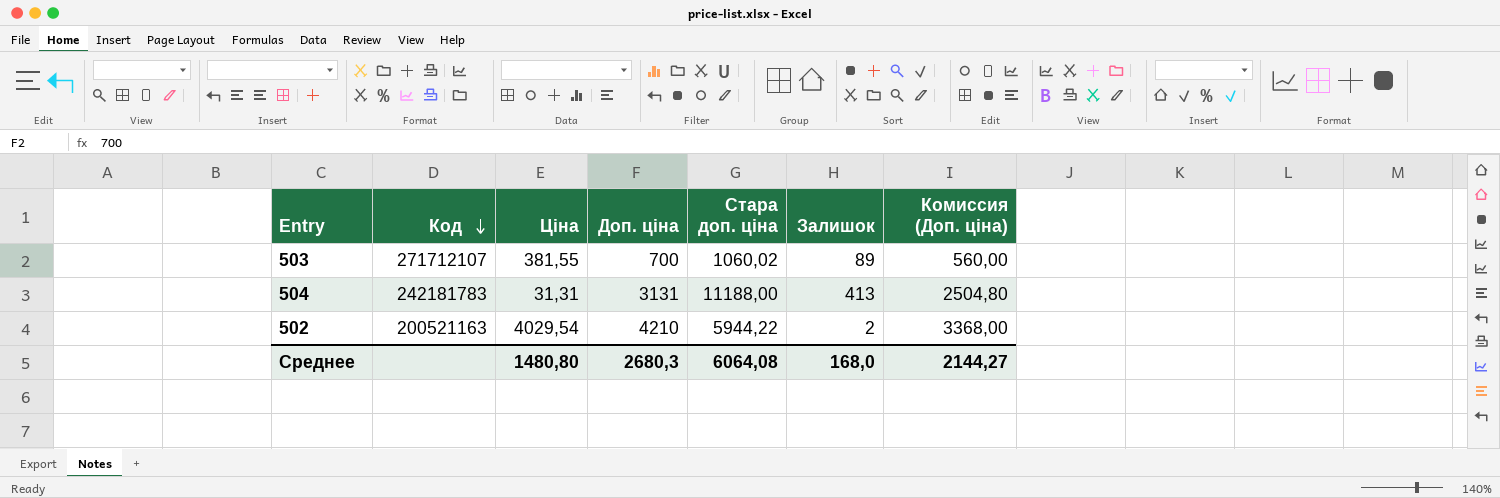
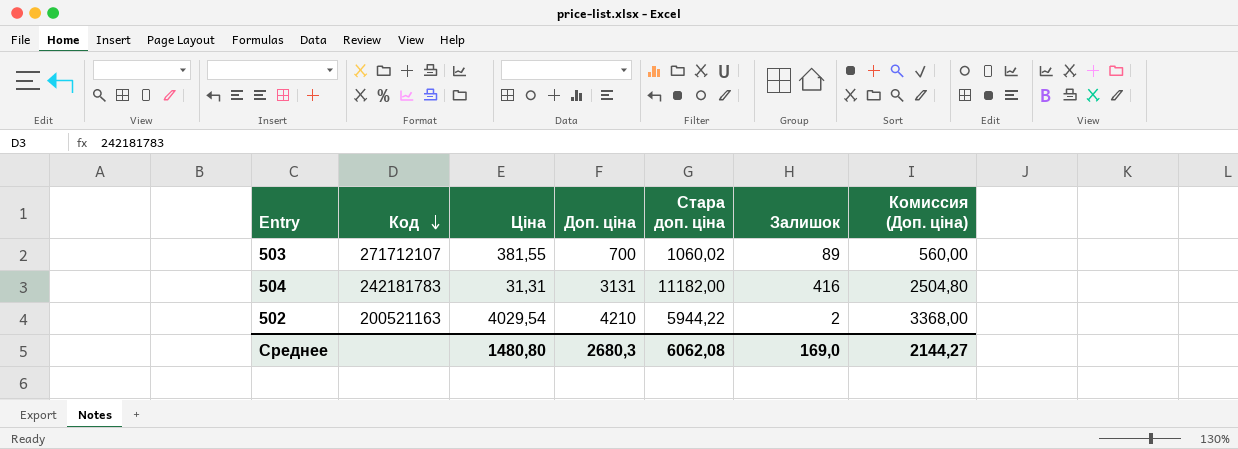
504 | Стара доп. ціна: 11188,00 -> 11182,00
504 | Залишок: 413 -> 416
Среднее | Стара доп. ціна: 6064,08 -> 6062,08
Среднее | Залишок: 168,0 -> 169,0

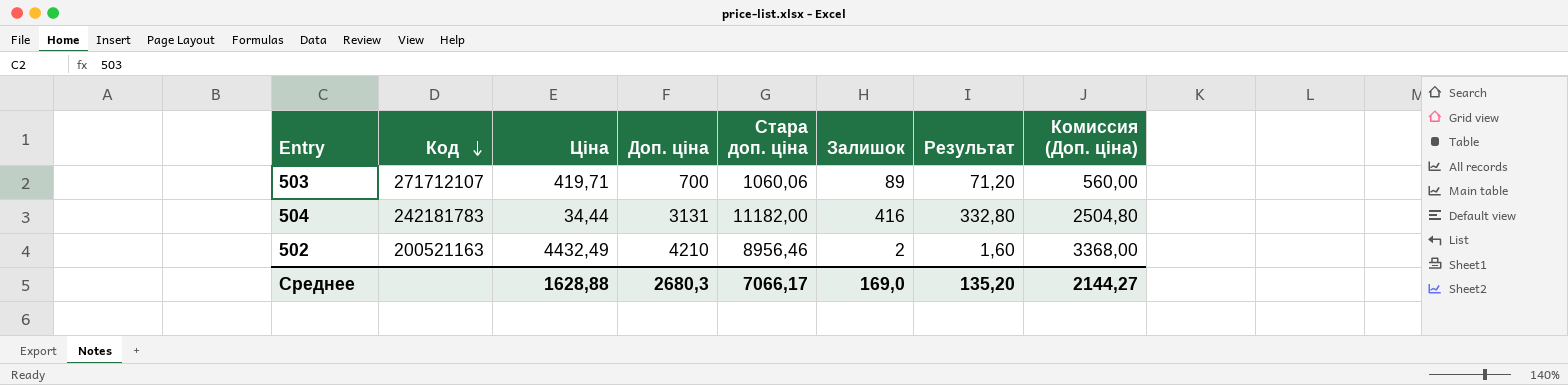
column Результат | formula: none -> [Залишок] * 0,8
503 | Ціна: 381,55 -> 419,71
503 | Стара доп. ціна: 1060,02 -> 1060,06
504 | Ціна: 31,31 -> 34,44
502 | Ціна: 4029,54 -> 4432,49
502 | Стара доп. ціна: 5944,22 -> 8956,46
Среднее | Ціна: 1480,80 -> 1628,88
Среднее | Стара доп. ціна: 6062,08 -> 7066,17

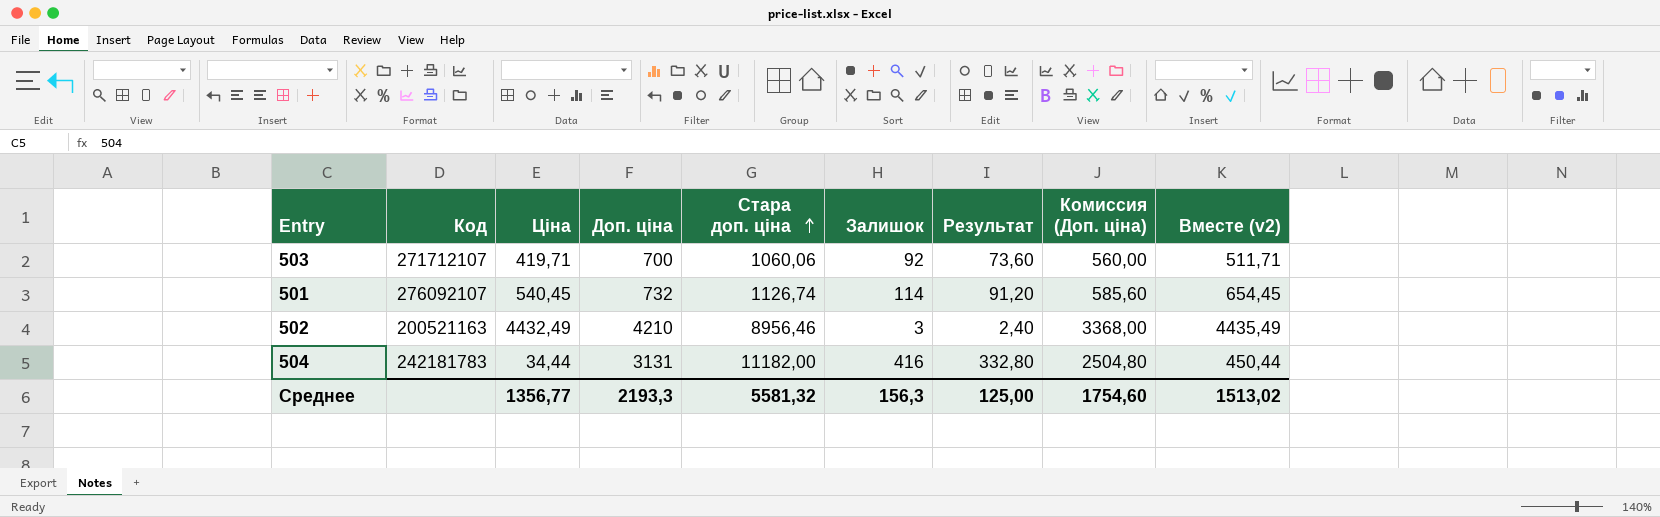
row order: Код descending -> Стара доп. ціна ascending
column Вместе (v2) | formula: none -> [Ціна] + [Залишок]
503 | Залишок: 89 -> 92
503 | Результат: 71,20 -> 73,60
row 501: none -> 276092107 | 540,45 | 732 | 1126,74 | 114 | 91,20 | 585,60 | 654,45
502 | Залишок: 2 -> 3
502 | Результат: 1,60 -> 2,40
Среднее | Ціна: 1628,88 -> 1356,77
Среднее | Доп. ціна: 2680,3 -> 2193,3
Среднее | Стара доп. ціна: 7066,17 -> 5581,32
Среднее | Залишок: 169,0 -> 156,3
Среднее | Результат: 135,20 -> 125,00
Среднее | Комиссия (Доп. ціна): 2144,27 -> 1754,60

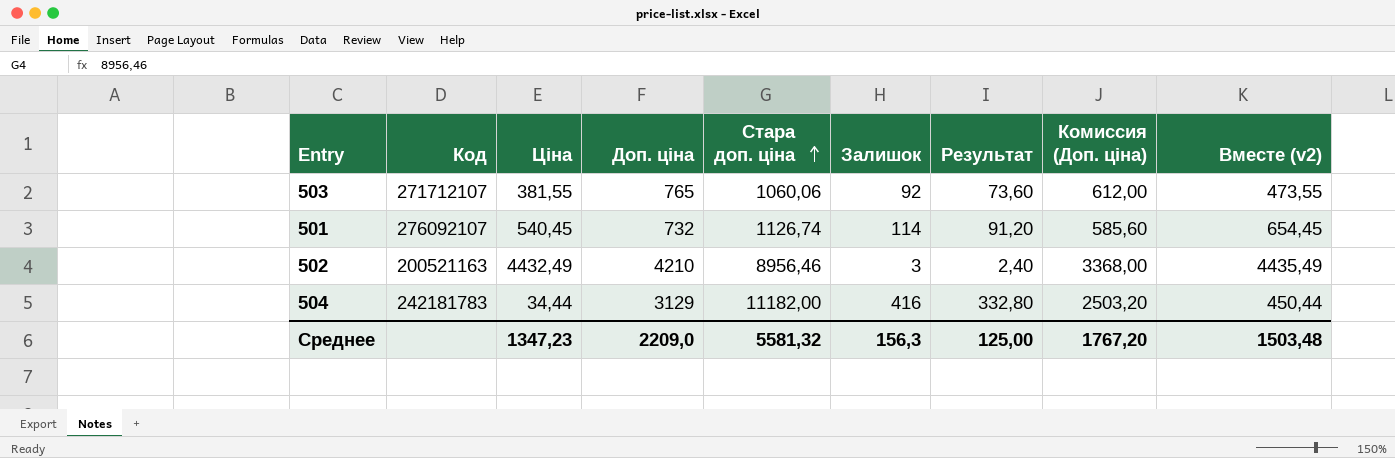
503 | Ціна: 419,71 -> 381,55
503 | Доп. ціна: 700 -> 765
503 | Комиссия (Доп. ціна): 560,00 -> 612,00
503 | Вместе (v2): 511,71 -> 473,55
504 | Доп. ціна: 3131 -> 3129
504 | Комиссия (Доп. ціна): 2504,80 -> 2503,20
Среднее | Ціна: 1356,77 -> 1347,23
Среднее | Доп. ціна: 2193,3 -> 2209,0
Среднее | Комиссия (Доп. ціна): 1754,60 -> 1767,20
Среднее | Вместе (v2): 1513,02 -> 1503,48

